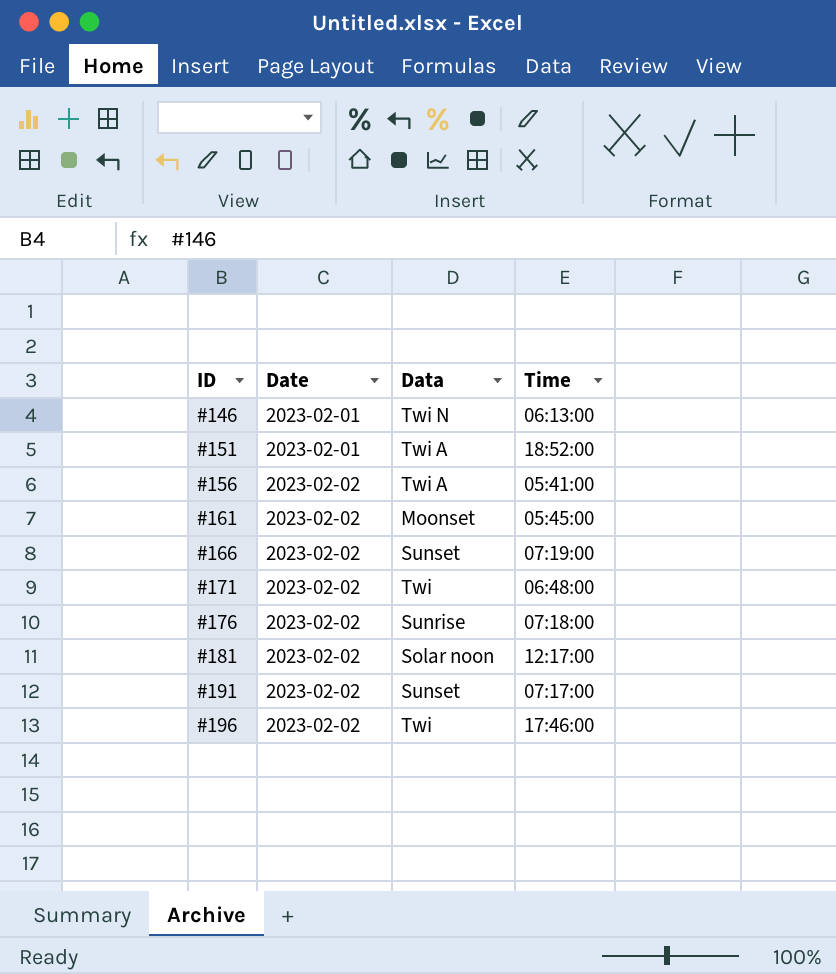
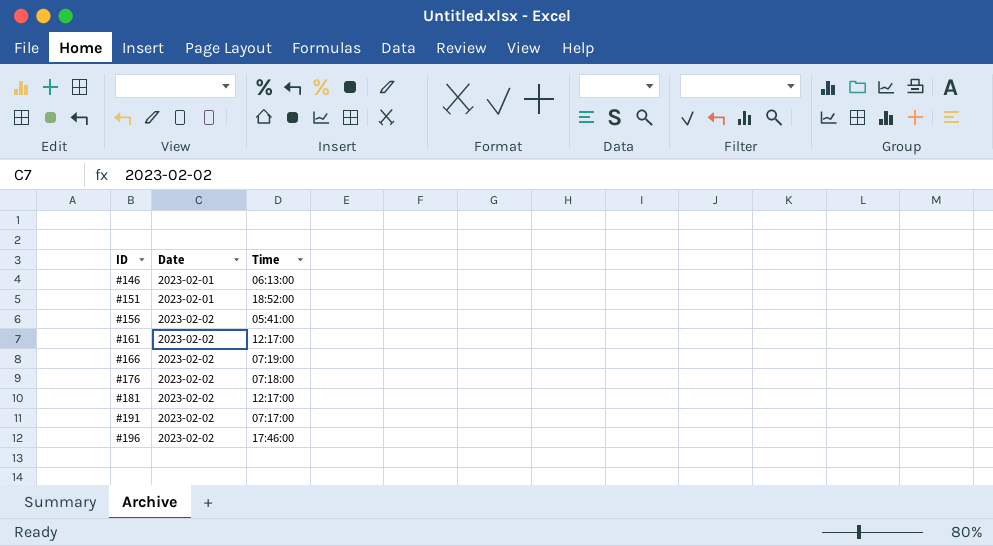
column Data | position: 3 -> none
row #171: 2023-02-02 | Twi | 06:48:00 -> none
#161 | Time: 05:45:00 -> 12:17:00

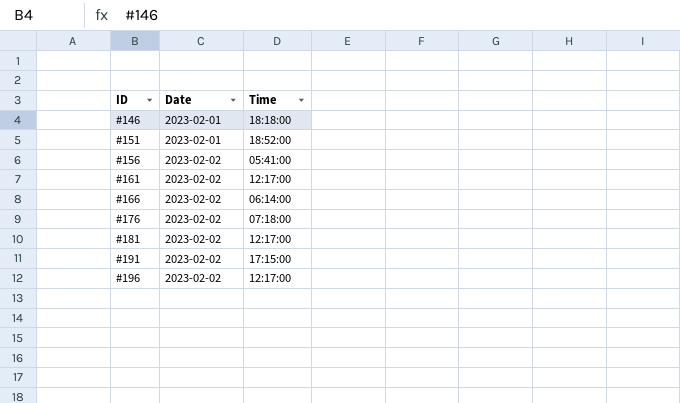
#146 | Time: 06:13:00 -> 18:18:00
#166 | Time: 07:19:00 -> 06:14:00
#191 | Time: 07:17:00 -> 17:15:00
#196 | Time: 17:46:00 -> 12:17:00

